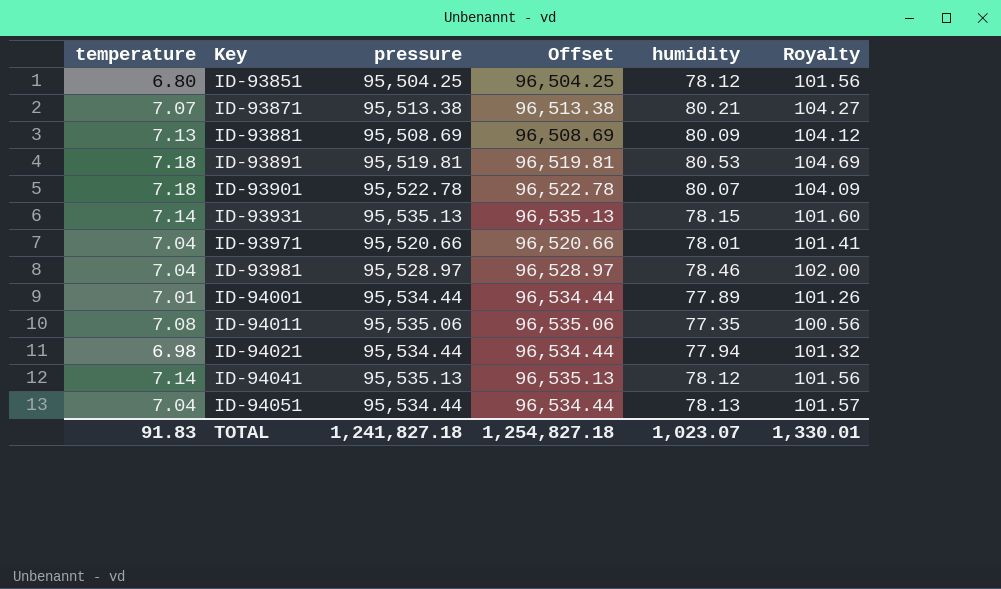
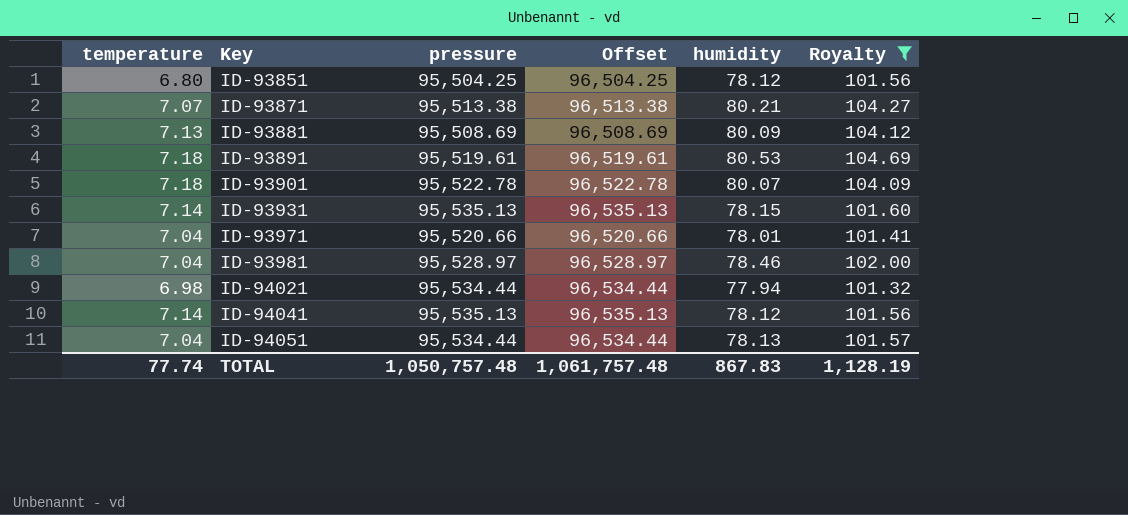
filter: none -> Royalty >= 101.32
ID-93891 | pressure: 95,519.81 -> 95,519.61
ID-93891 | Offset: 96,519.81 -> 96,519.61
TOTAL | temperature: 91.83 -> 77.74
TOTAL | pressure: 1,241,827.18 -> 1,050,757.48
TOTAL | Offset: 1,254,827.18 -> 1,061,757.48
TOTAL | humidity: 1,023.07 -> 867.83
TOTAL | Royalty: 1,330.01 -> 1,128.19

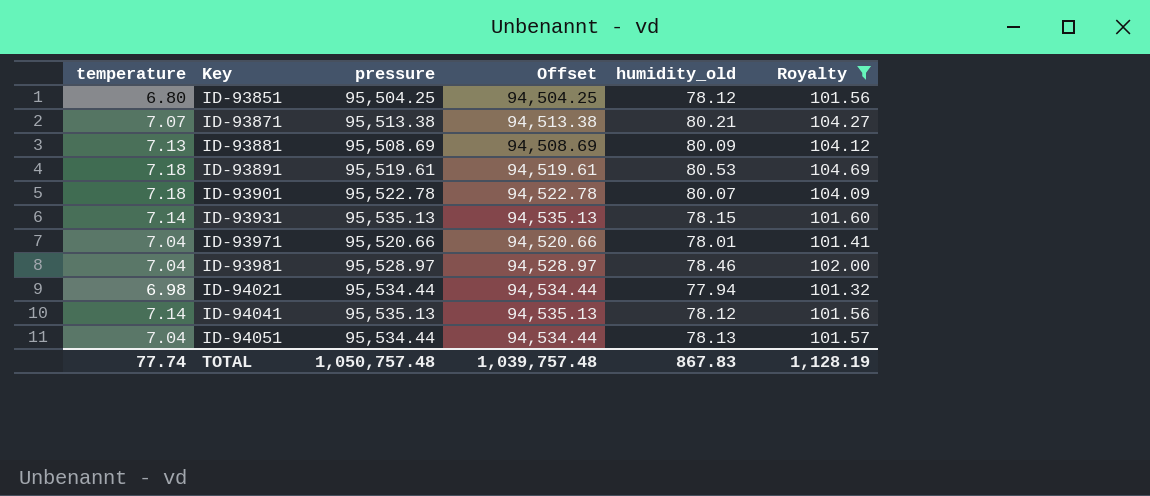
column Offset | formula: [pressure] + 1000 -> [pressure] - 1000
column name: humidity -> humidity_old
TOTAL | Offset: 1,061,757.48 -> 1,039,757.48

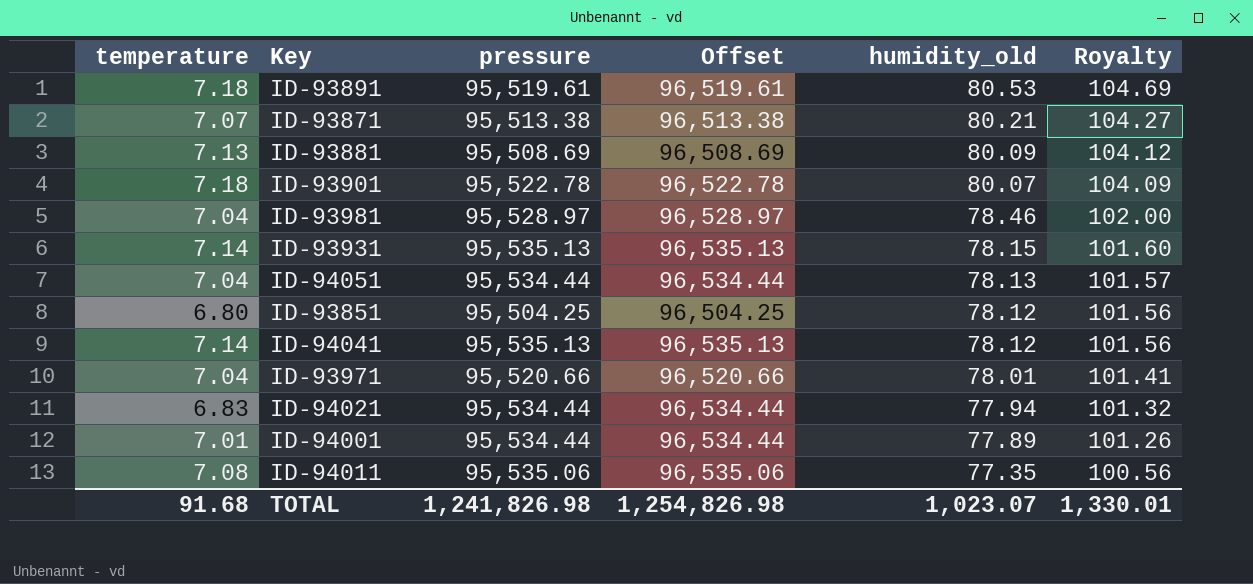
filter: Royalty >= 101.32 -> none
row order: Key ascending -> humidity_old descending
column Offset | formula: [pressure] - 1000 -> [pressure] + 1000
ID-94021 | temperature: 6.98 -> 6.83
TOTAL | temperature: 77.74 -> 91.68
TOTAL | pressure: 1,050,757.48 -> 1,241,826.98
TOTAL | Offset: 1,039,757.48 -> 1,254,826.98
TOTAL | humidity_old: 867.83 -> 1,023.07
TOTAL | Royalty: 1,128.19 -> 1,330.01

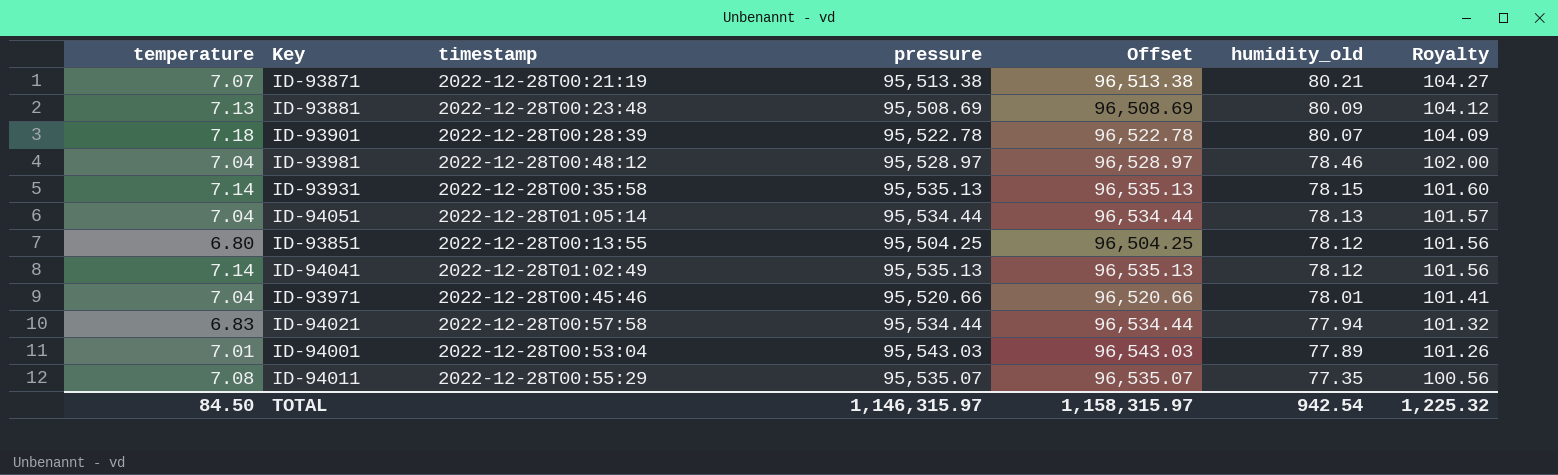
column timestamp | position: none -> 3
row ID-93891: 7.18 | 95,519.61 | 96,519.61 | 80.53 | 104.69 -> none
ID-94001 | pressure: 95,534.44 -> 95,543.03
ID-94001 | Offset: 96,534.44 -> 96,543.03
ID-94011 | pressure: 95,535.06 -> 95,535.07
ID-94011 | Offset: 96,535.06 -> 96,535.07
TOTAL | temperature: 91.68 -> 84.50
TOTAL | pressure: 1,241,826.98 -> 1,146,315.97
TOTAL | Offset: 1,254,826.98 -> 1,158,315.97
TOTAL | humidity_old: 1,023.07 -> 942.54
TOTAL | Royalty: 1,330.01 -> 1,225.32

